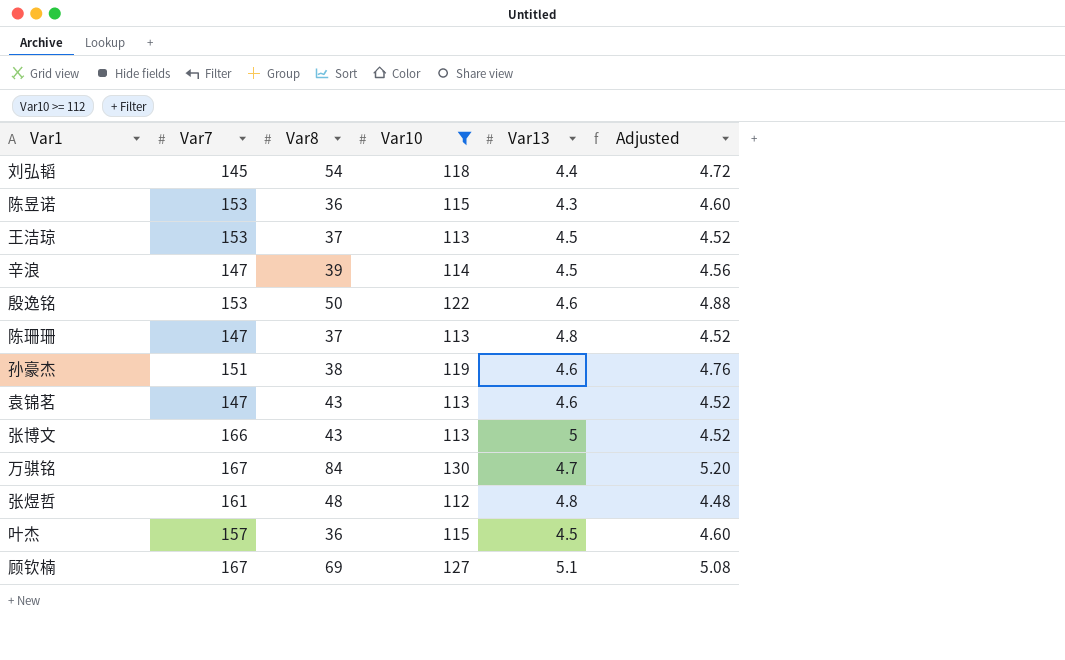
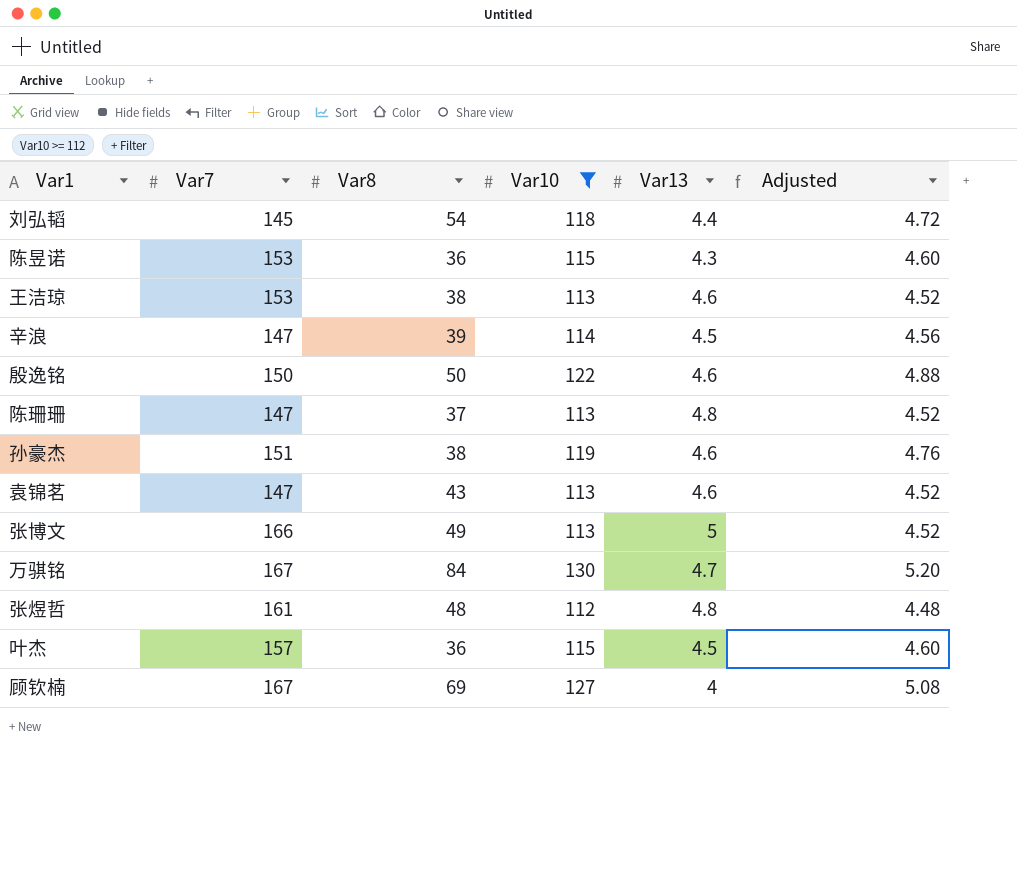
王洁琼 | Var8: 37 -> 38
王洁琼 | Var13: 4.5 -> 4.6
殷逸铭 | Var7: 153 -> 150
张博文 | Var8: 43 -> 49
顾钦楠 | Var13: 5.1 -> 4

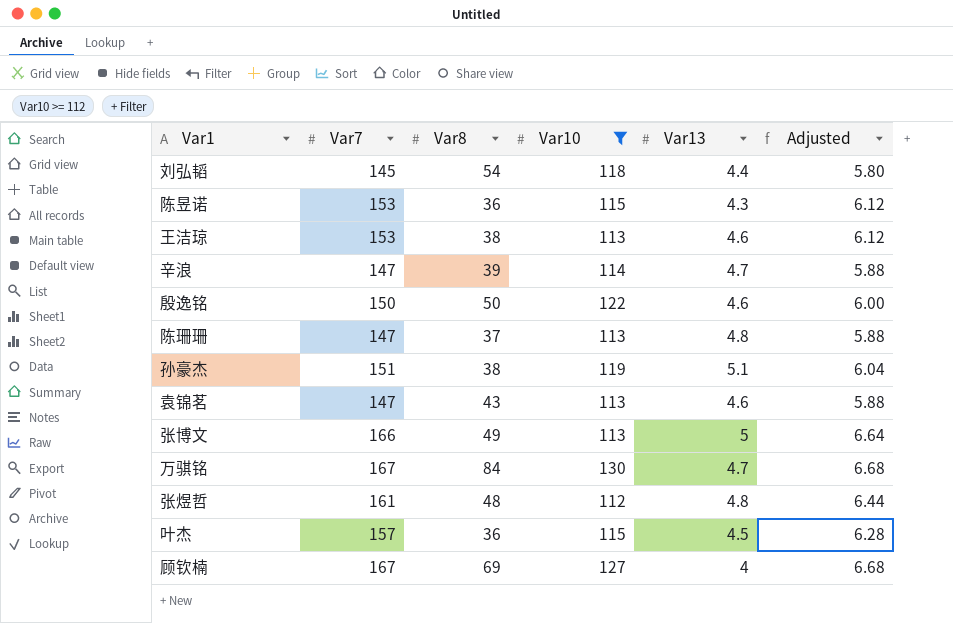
column Adjusted | formula: [Var10] * 0.04 -> [Var7] * 0.04
辛浪 | Var13: 4.5 -> 4.7
孙豪杰 | Var13: 4.6 -> 5.1

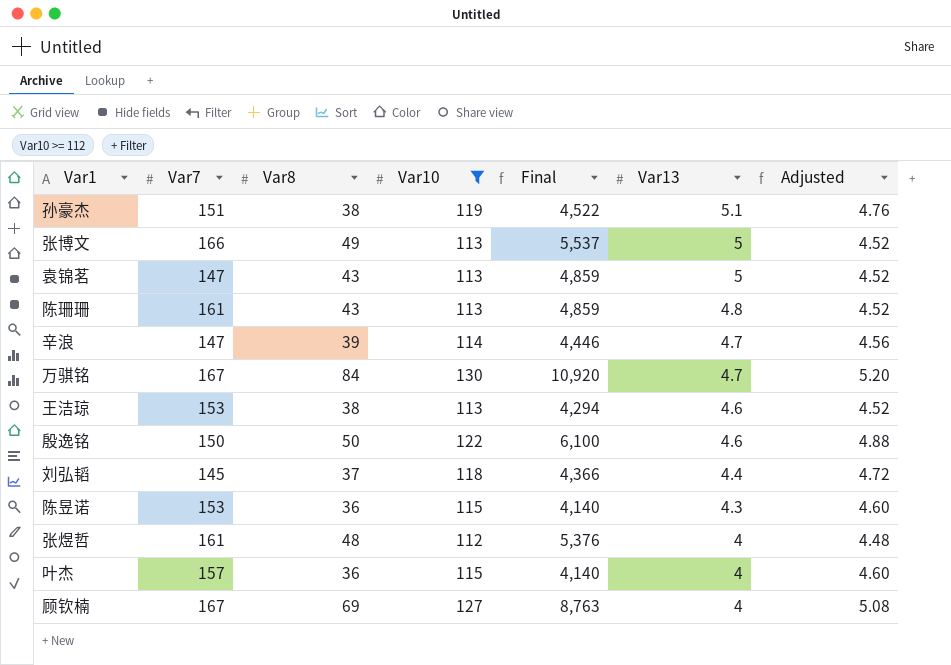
row order: none -> Var13 descending
column Final | formula: none -> [Var8] * [Var10]
column Adjusted | formula: [Var7] * 0.04 -> [Var10] * 0.04
袁锦茗 | Var13: 4.6 -> 5
陈珊珊 | Var7: 147 -> 161
陈珊珊 | Var8: 37 -> 43
刘弘韬 | Var8: 54 -> 37
张煜哲 | Var13: 4.8 -> 4
叶杰 | Var13: 4.5 -> 4

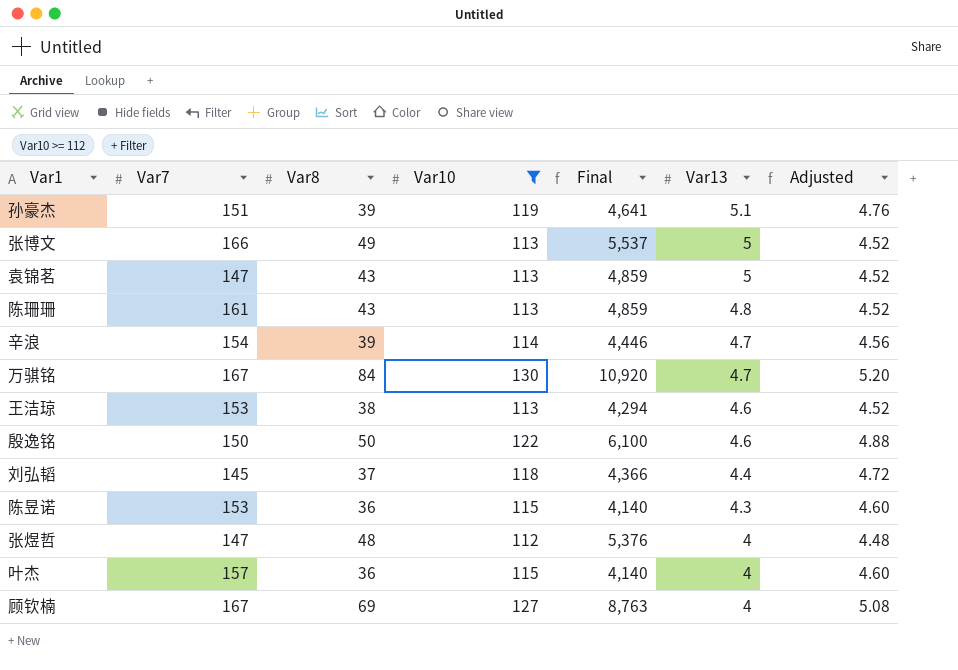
孙豪杰 | Var8: 38 -> 39
孙豪杰 | Final: 4,522 -> 4,641
辛浪 | Var7: 147 -> 154
张煜哲 | Var7: 161 -> 147

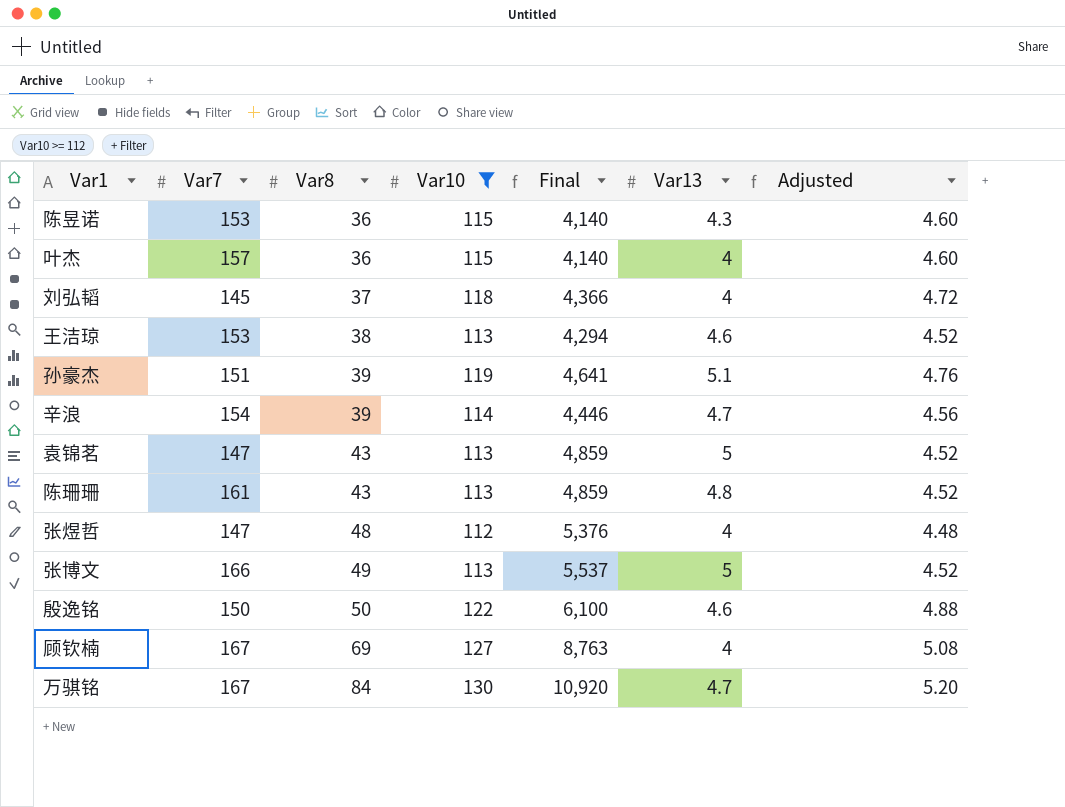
row order: Var13 descending -> Var8 ascending
刘弘韬 | Var13: 4.4 -> 4

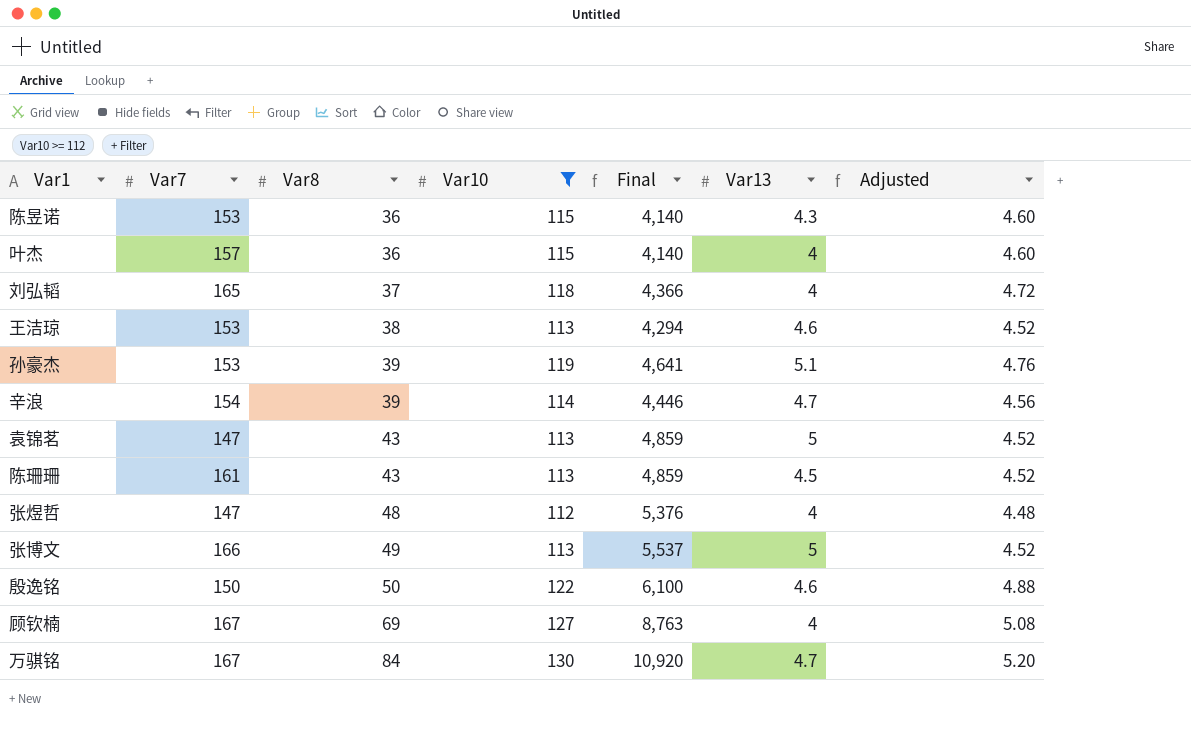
刘弘韬 | Var7: 145 -> 165
孙豪杰 | Var7: 151 -> 153
陈珊珊 | Var13: 4.8 -> 4.5

